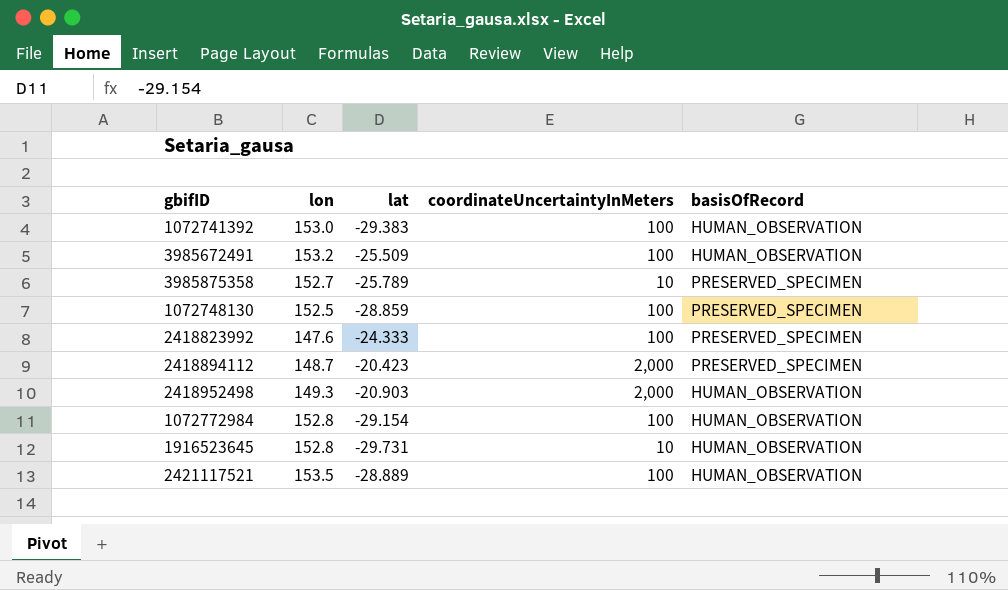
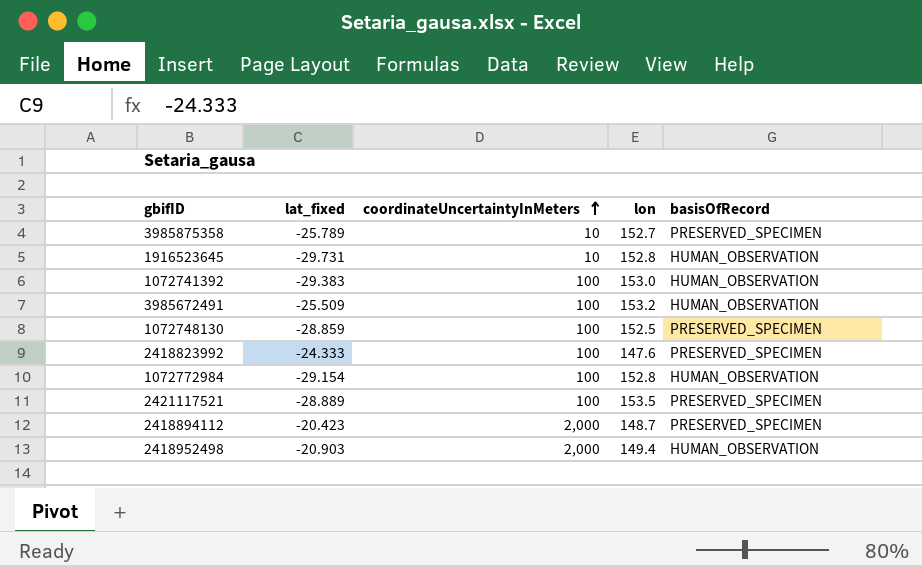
row order: none -> coordinateUncertaintyInMeters ascending
column name: lat -> lat_fixed
column lon | position: 2 -> 4
2421117521 | basisOfRecord: HUMAN_OBSERVATION -> PRESERVED_SPECIMEN
2418952498 | lon: 149.3 -> 149.4

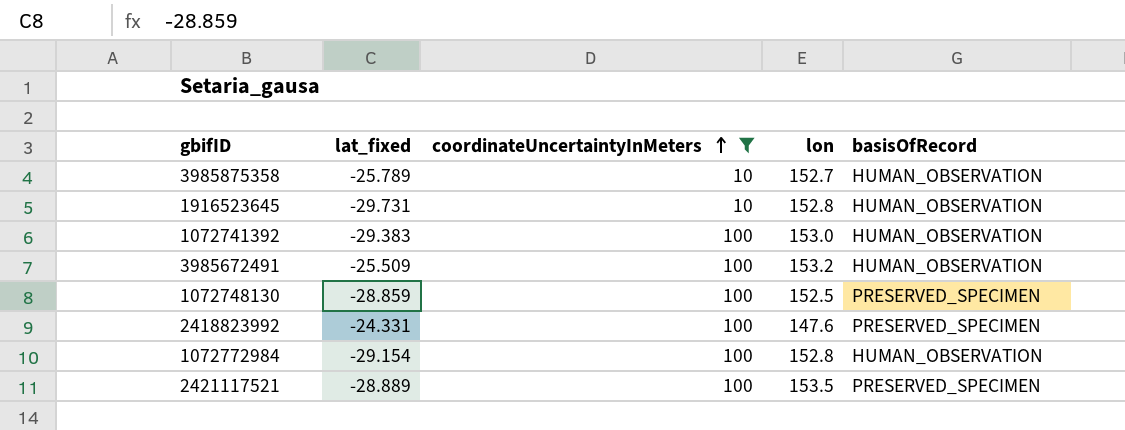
filter: none -> coordinateUncertaintyInMeters != 2,000
3985875358 | basisOfRecord: PRESERVED_SPECIMEN -> HUMAN_OBSERVATION
2418823992 | lat_fixed: -24.333 -> -24.331

